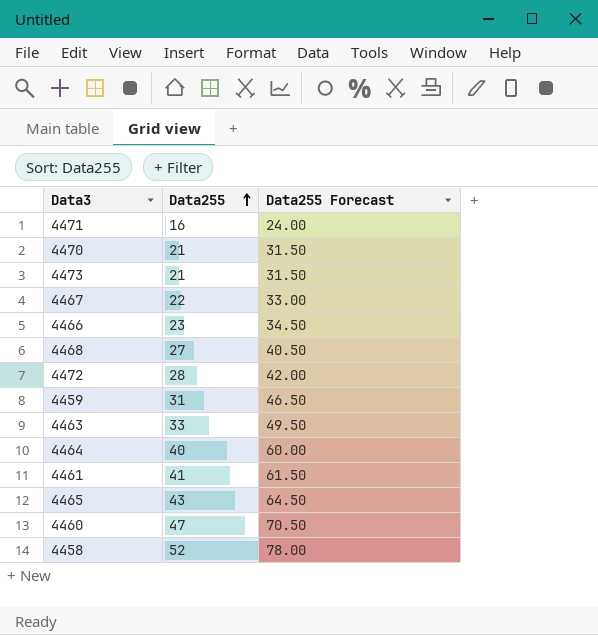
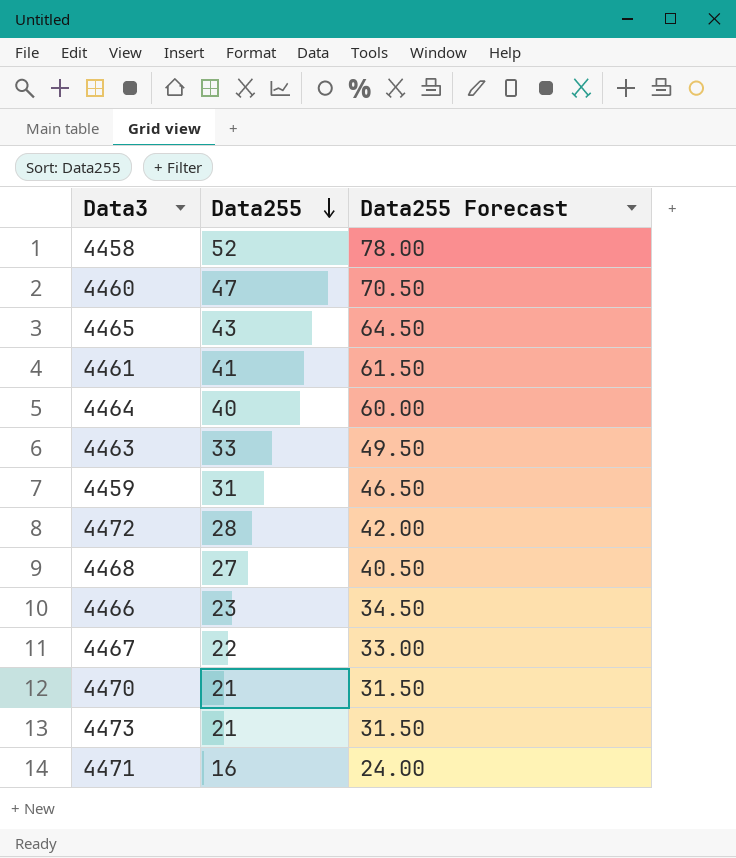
row order: Data255 ascending -> Data255 descending

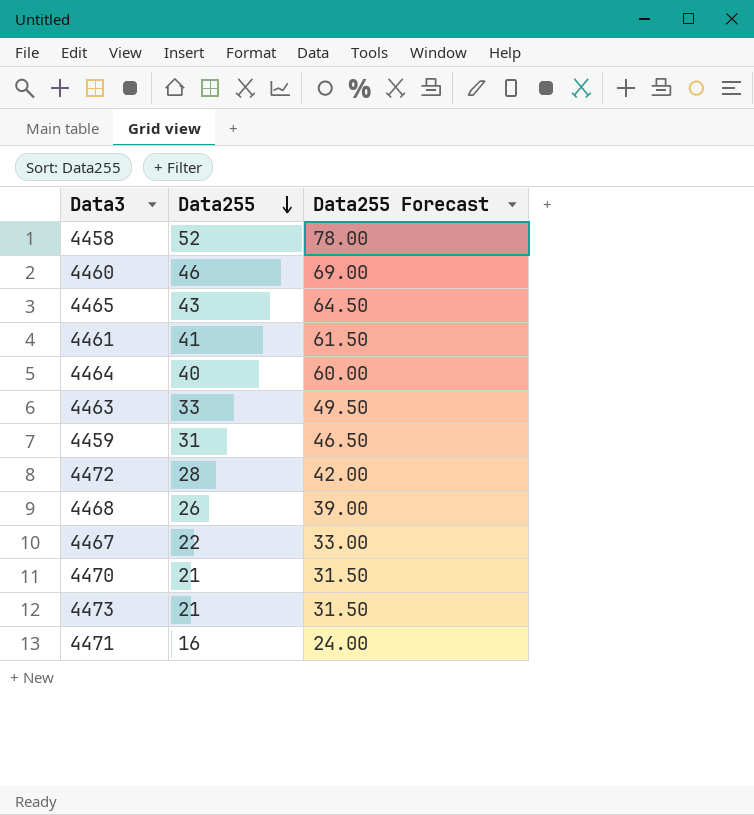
row 4466: 23 | 34.50 -> none
4460 | Data255: 47 -> 46
4460 | Data255 Forecast: 70.50 -> 69.00
4468 | Data255: 27 -> 26
4468 | Data255 Forecast: 40.50 -> 39.00

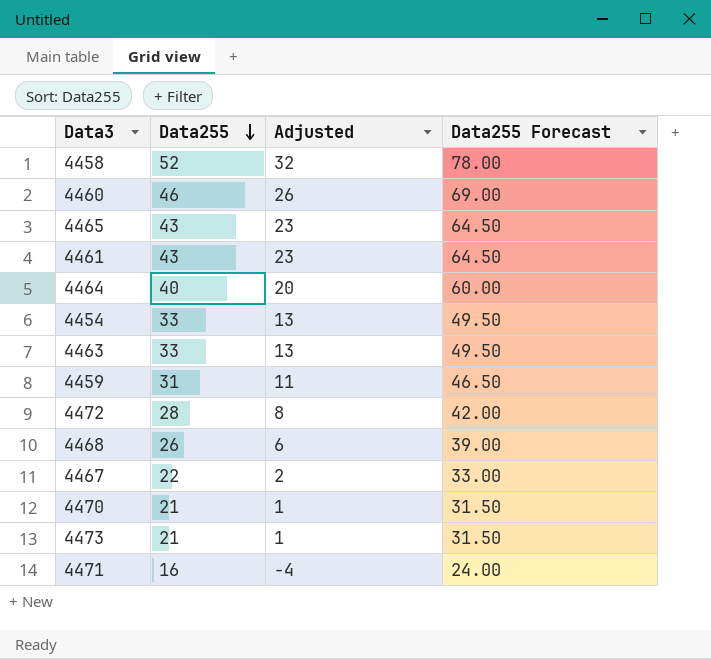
column Adjusted | formula: none -> [Data255] - 20
4461 | Data255: 41 -> 43
4461 | Data255 Forecast: 61.50 -> 64.50
row 4454: none -> 33 | 13 | 49.50

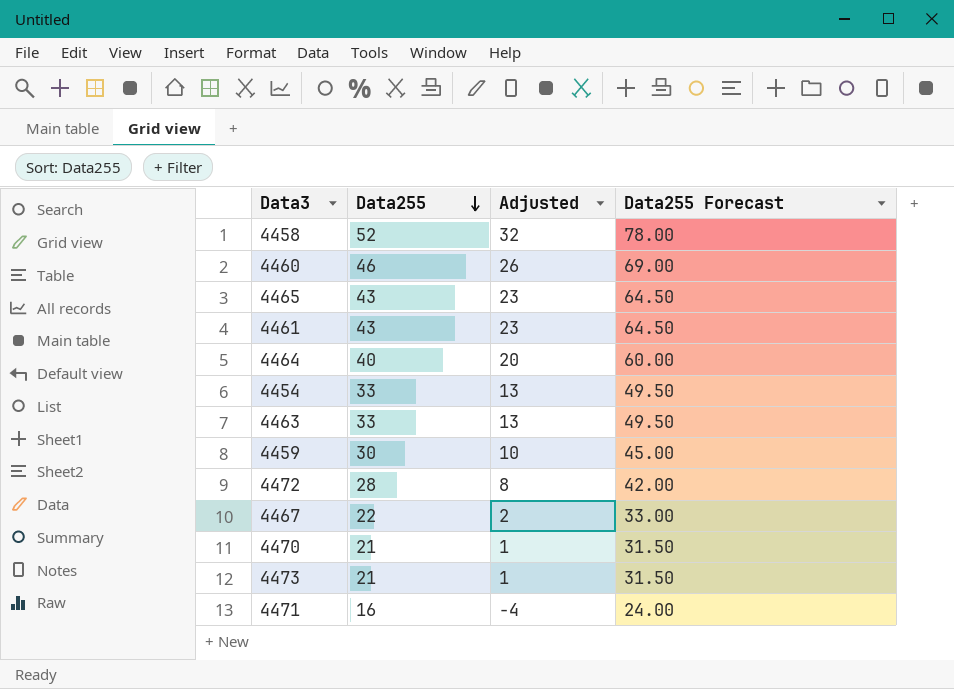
row 4468: 26 | 6 | 39.00 -> none
4459 | Data255: 31 -> 30
4459 | Adjusted: 11 -> 10
4459 | Data255 Forecast: 46.50 -> 45.00

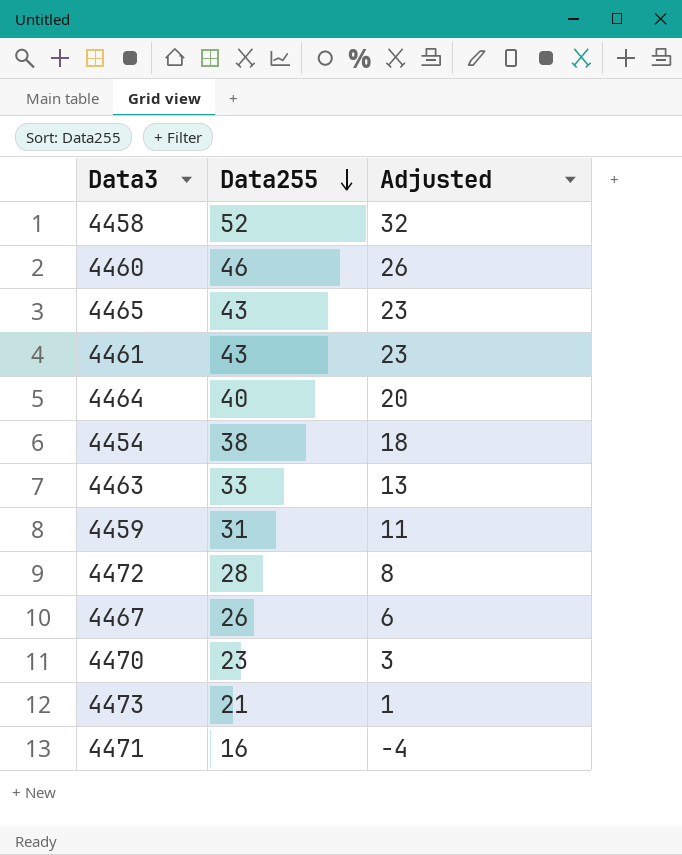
column Data255 Forecast | formula: [Data255] * 1.5 -> none
4454 | Data255: 33 -> 38
4454 | Adjusted: 13 -> 18
4459 | Data255: 30 -> 31
4459 | Adjusted: 10 -> 11
4467 | Data255: 22 -> 26
4467 | Adjusted: 2 -> 6
4470 | Data255: 21 -> 23
4470 | Adjusted: 1 -> 3

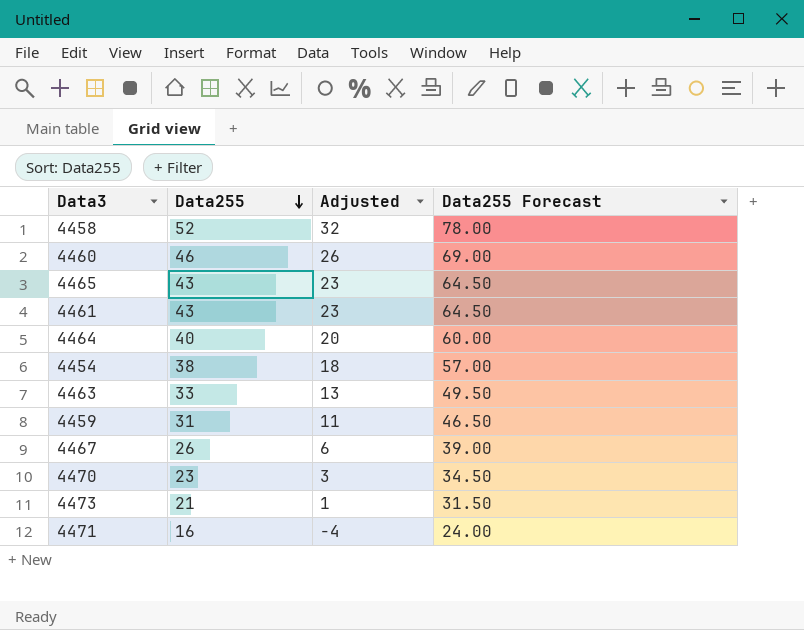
column Data255 Forecast | formula: none -> [Data255] * 1.5
row 4472: 28 | 8 -> none

